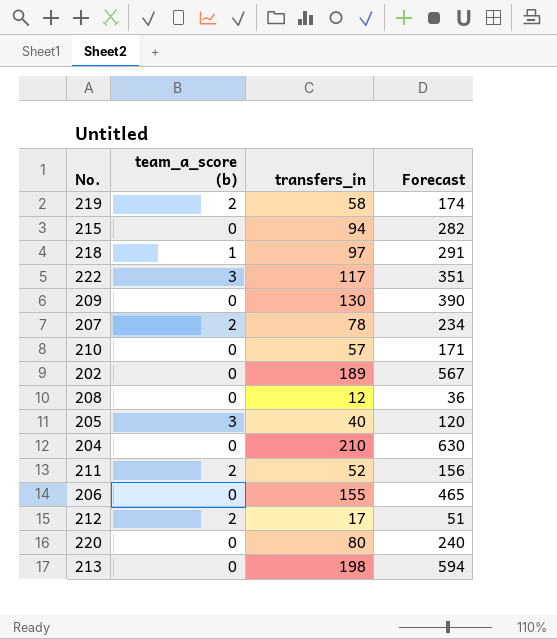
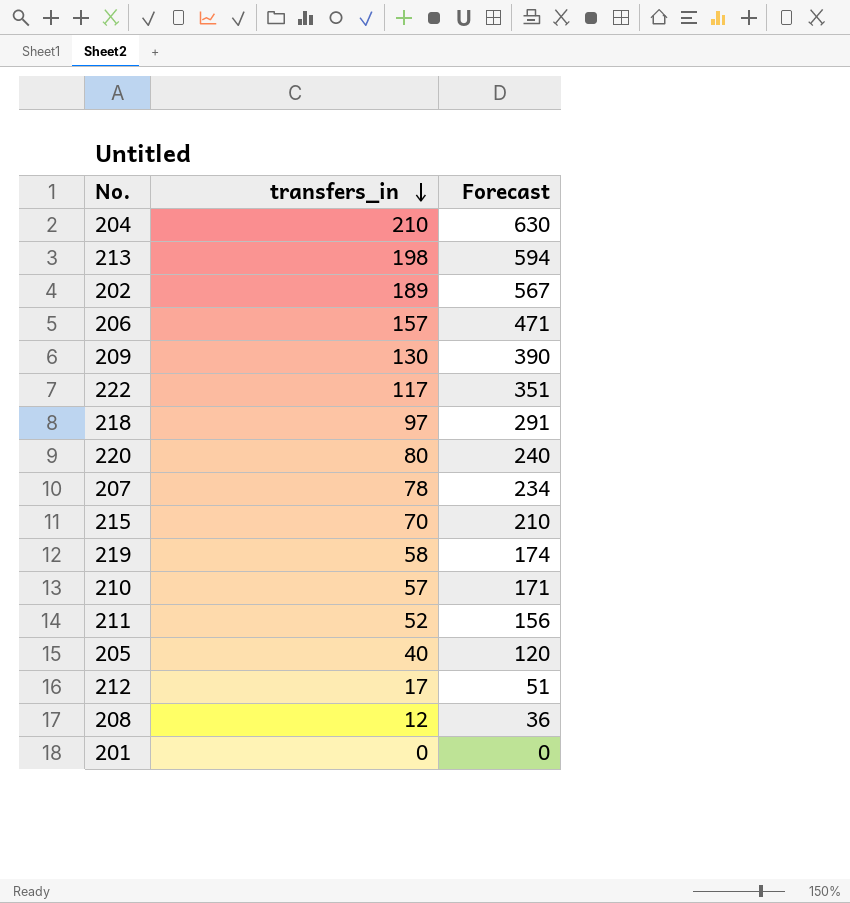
row order: none -> transfers_in descending
column team_a_score (b) | position: 2 -> none
206 | transfers_in: 155 -> 157
206 | Forecast: 465 -> 471
215 | transfers_in: 94 -> 70
215 | Forecast: 282 -> 210
row 201: none -> 0 | 0

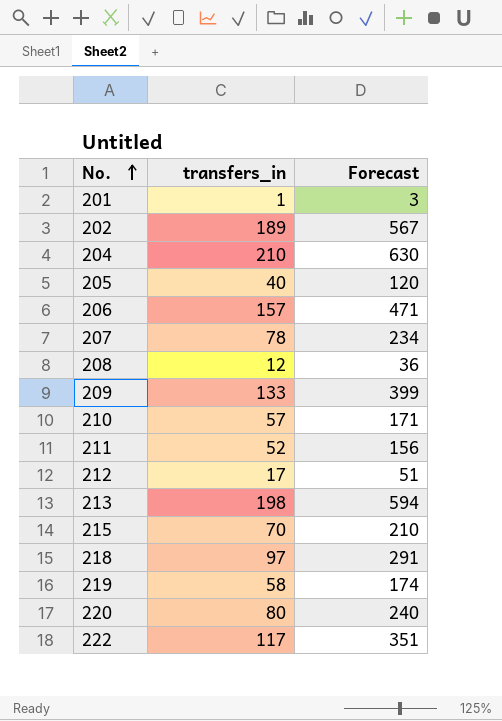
row order: transfers_in descending -> No. ascending
201 | transfers_in: 0 -> 1
201 | Forecast: 0 -> 3
209 | transfers_in: 130 -> 133
209 | Forecast: 390 -> 399

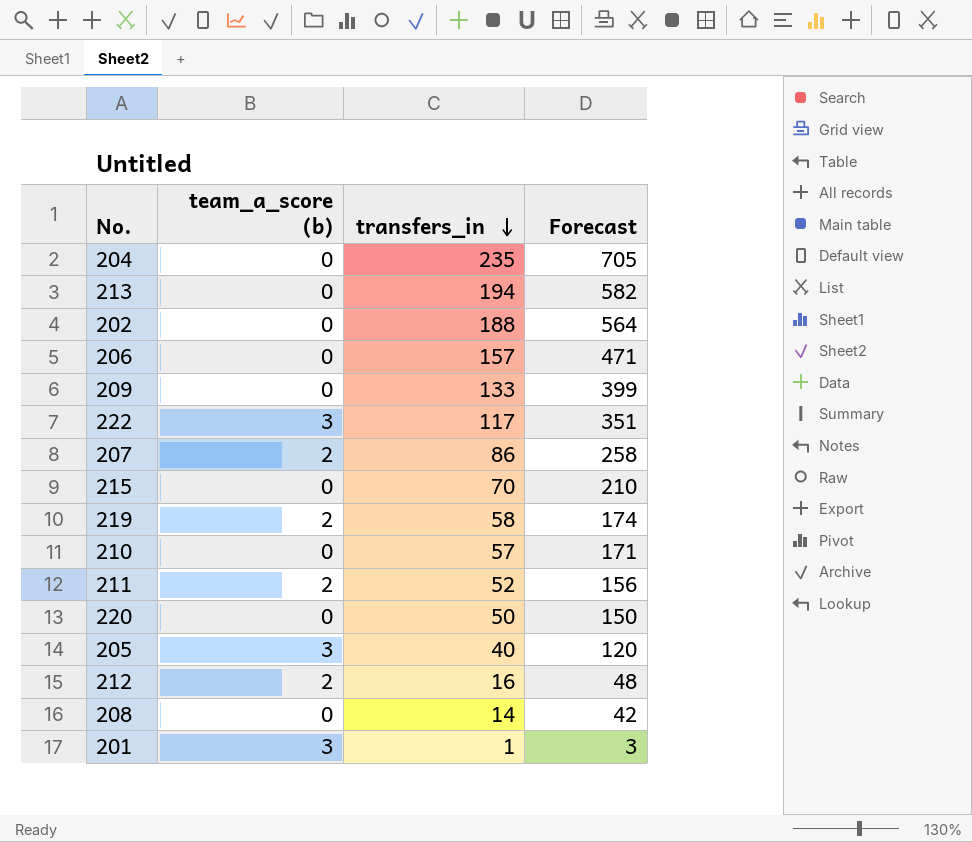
row order: No. ascending -> transfers_in descending
column team_a_score (b) | position: none -> 2
row 218: 97 | 291 -> none
204 | transfers_in: 210 -> 235
204 | Forecast: 630 -> 705
213 | transfers_in: 198 -> 194
213 | Forecast: 594 -> 582
202 | transfers_in: 189 -> 188
202 | Forecast: 567 -> 564
207 | transfers_in: 78 -> 86
207 | Forecast: 234 -> 258
220 | transfers_in: 80 -> 50
220 | Forecast: 240 -> 150
212 | transfers_in: 17 -> 16
212 | Forecast: 51 -> 48
208 | transfers_in: 12 -> 14
208 | Forecast: 36 -> 42

